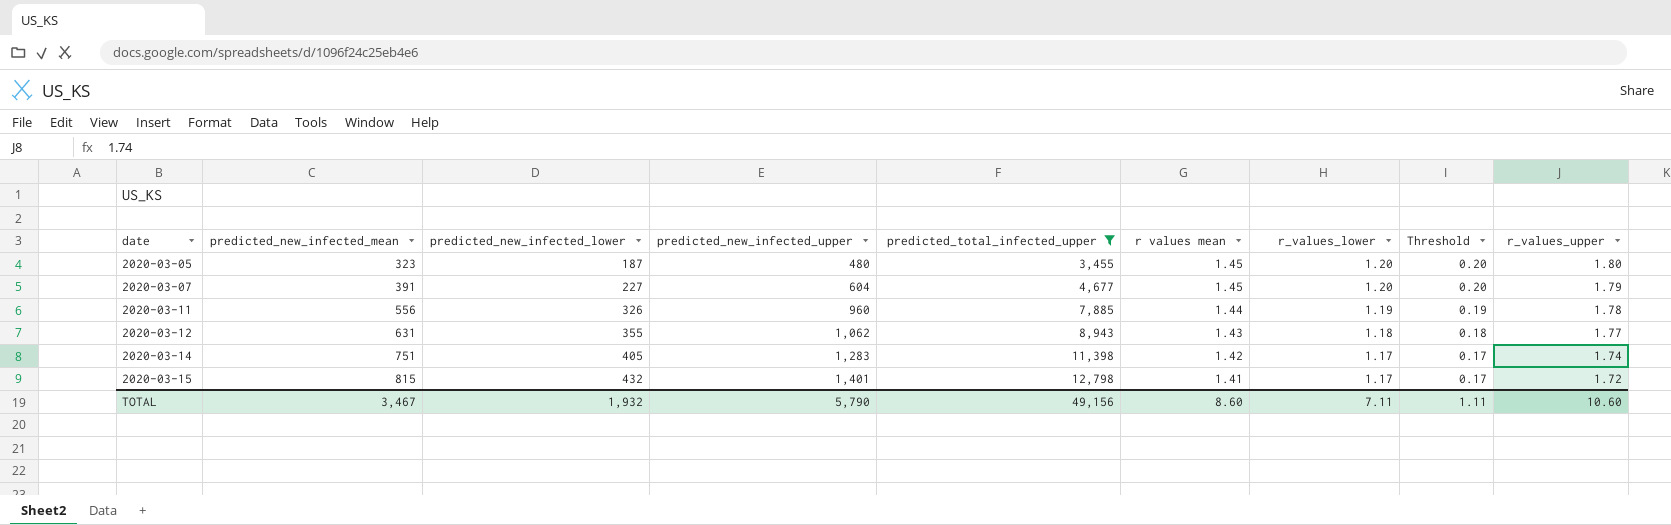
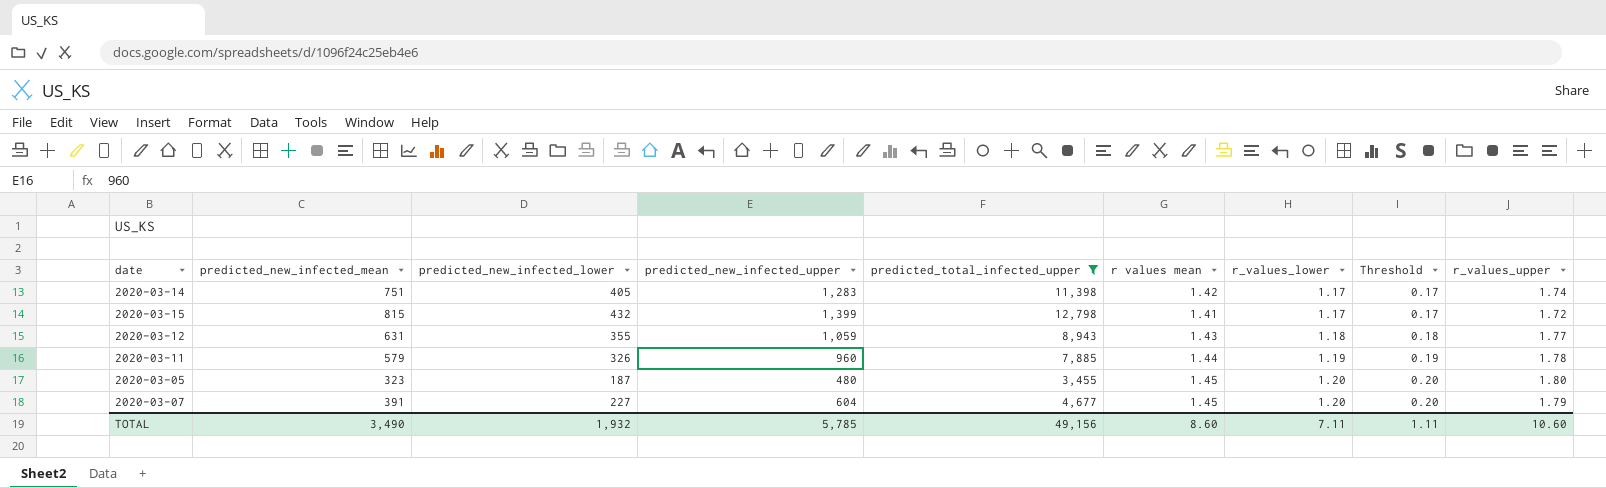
row order: date ascending -> r_values_lower ascending
2020-03-15 | predicted_new_infected_upper: 1,401 -> 1,399
2020-03-12 | predicted_new_infected_upper: 1,062 -> 1,059
2020-03-11 | predicted_new_infected_mean: 556 -> 579
TOTAL | predicted_new_infected_mean: 3,467 -> 3,490
TOTAL | predicted_new_infected_upper: 5,790 -> 5,785

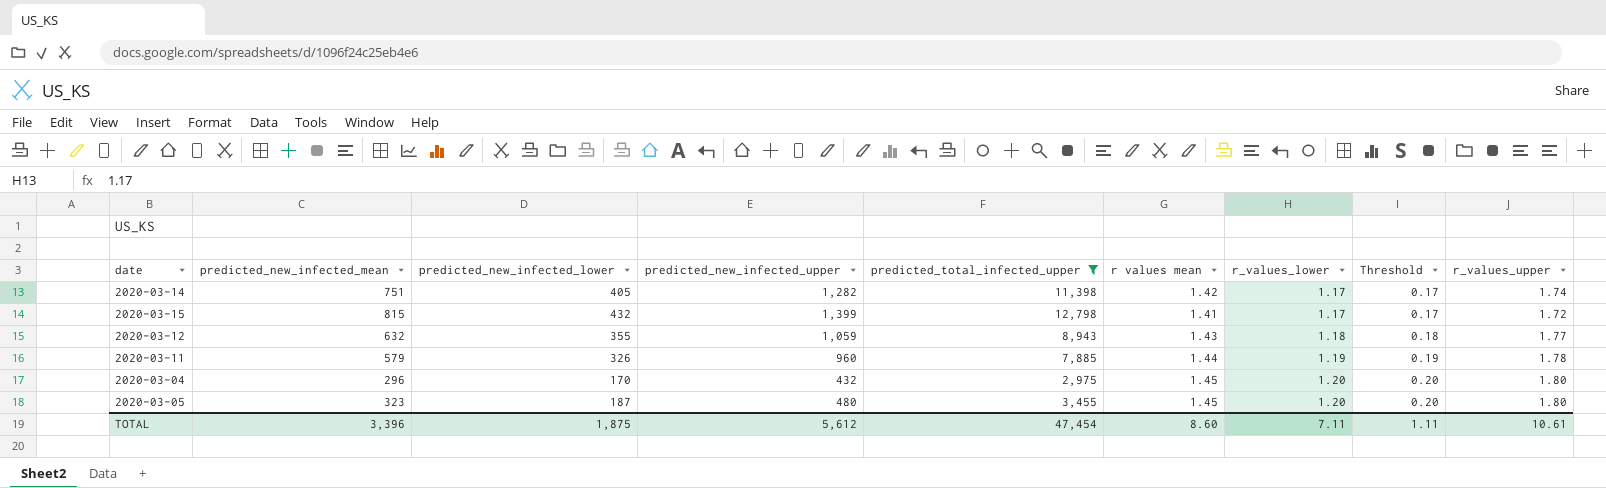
row 2020-03-07: 391 | 227 | 604 | 4,677 | 1.45 | 1.20 | 0.20 | 1.79 -> none
2020-03-14 | predicted_new_infected_upper: 1,283 -> 1,282
2020-03-12 | predicted_new_infected_mean: 631 -> 632
row 2020-03-04: none -> 296 | 170 | 432 | 2,975 | 1.45 | 1.20 | 0.20 | 1.80
TOTAL | predicted_new_infected_mean: 3,490 -> 3,396
TOTAL | predicted_new_infected_lower: 1,932 -> 1,875
TOTAL | predicted_new_infected_upper: 5,785 -> 5,612
TOTAL | predicted_total_infected_upper: 49,156 -> 47,454
TOTAL | r_values_upper: 10.60 -> 10.61

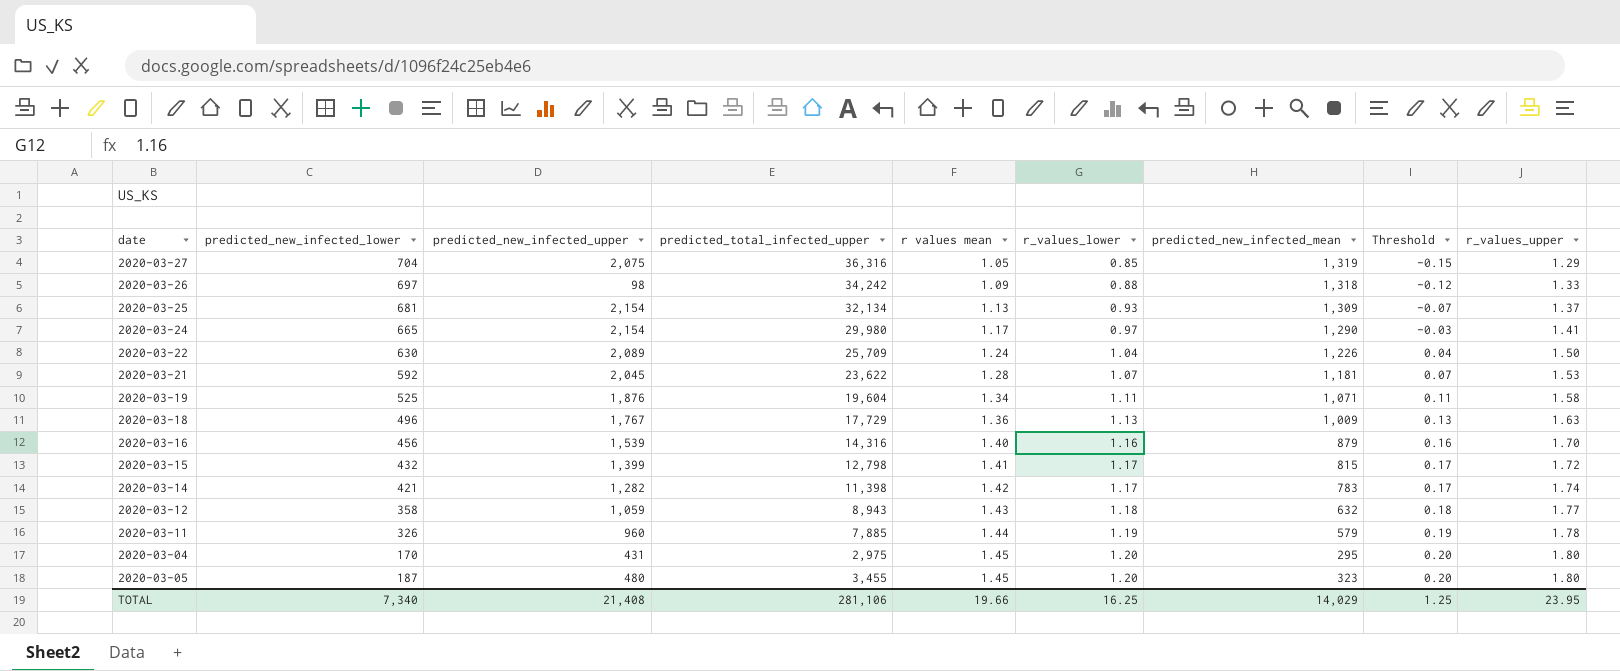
filter: predicted_total_infected_upper <= 12,798 -> none
row order: r_values_lower ascending -> r values mean ascending
column predicted_new_infected_mean | position: 2 -> 7
2020-03-14 | predicted_new_infected_lower: 405 -> 421
2020-03-14 | predicted_new_infected_mean: 751 -> 783
2020-03-12 | predicted_new_infected_lower: 355 -> 358
2020-03-04 | predicted_new_infected_upper: 432 -> 431
2020-03-04 | predicted_new_infected_mean: 296 -> 295
TOTAL | predicted_new_infected_lower: 1,875 -> 7,340
TOTAL | predicted_new_infected_upper: 5,612 -> 21,408
TOTAL | predicted_total_infected_upper: 47,454 -> 281,106
TOTAL | r values mean: 8.60 -> 19.66
TOTAL | r_values_lower: 7.11 -> 16.25
TOTAL | predicted_new_infected_mean: 3,396 -> 14,029
TOTAL | Threshold: 1.11 -> 1.25
TOTAL | r_values_upper: 10.61 -> 23.95

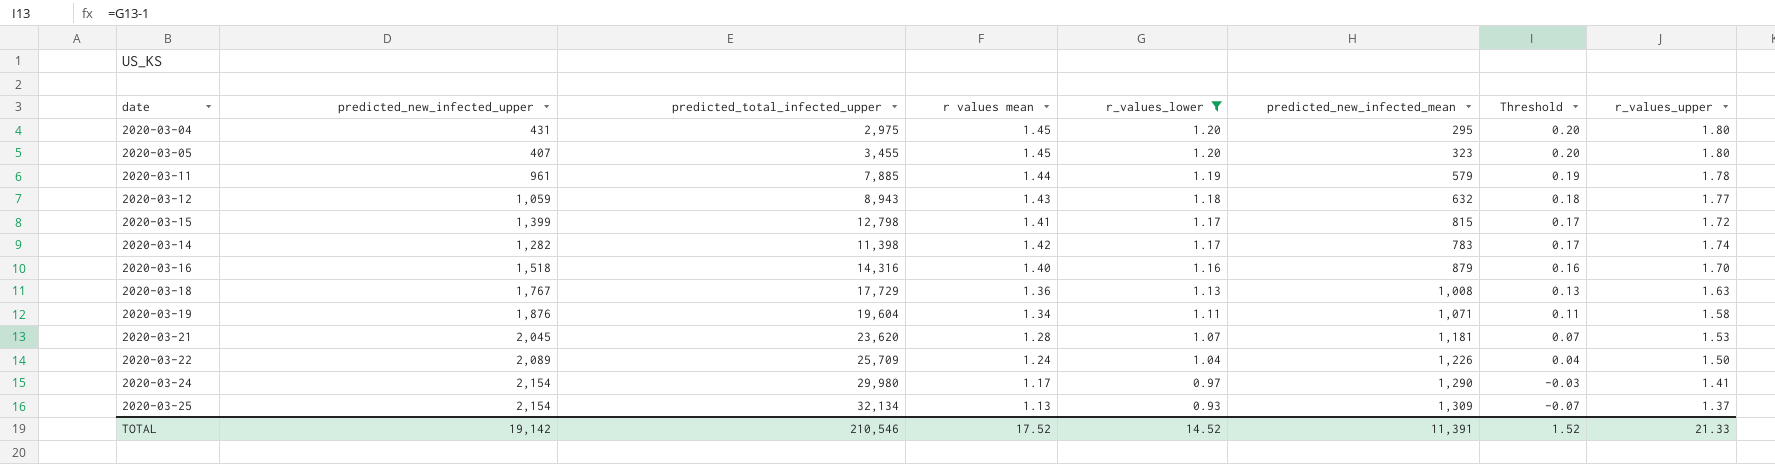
filter: none -> r_values_lower >= 0.93
row order: r values mean ascending -> r_values_lower descending
column predicted_new_infected_lower | position: 2 -> none
2020-03-05 | predicted_new_infected_upper: 480 -> 407
2020-03-11 | predicted_new_infected_upper: 960 -> 961
2020-03-16 | predicted_new_infected_upper: 1,539 -> 1,518
2020-03-18 | predicted_new_infected_mean: 1,009 -> 1,008
2020-03-21 | predicted_total_infected_upper: 23,622 -> 23,620
TOTAL | predicted_new_infected_upper: 21,408 -> 19,142
TOTAL | predicted_total_infected_upper: 281,106 -> 210,546
TOTAL | r values mean: 19.66 -> 17.52
TOTAL | r_values_lower: 16.25 -> 14.52
TOTAL | predicted_new_infected_mean: 14,029 -> 11,391
TOTAL | Threshold: 1.25 -> 1.52
TOTAL | r_values_upper: 23.95 -> 21.33

